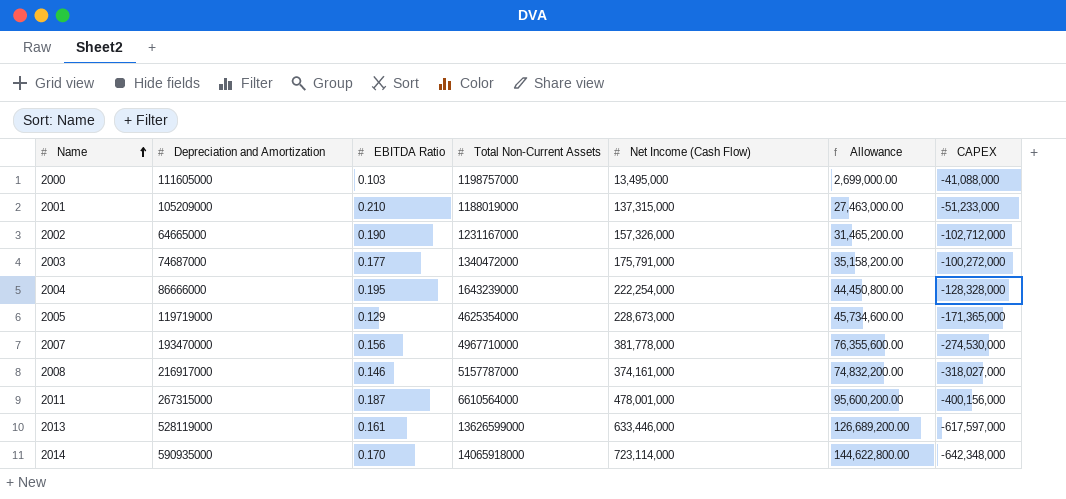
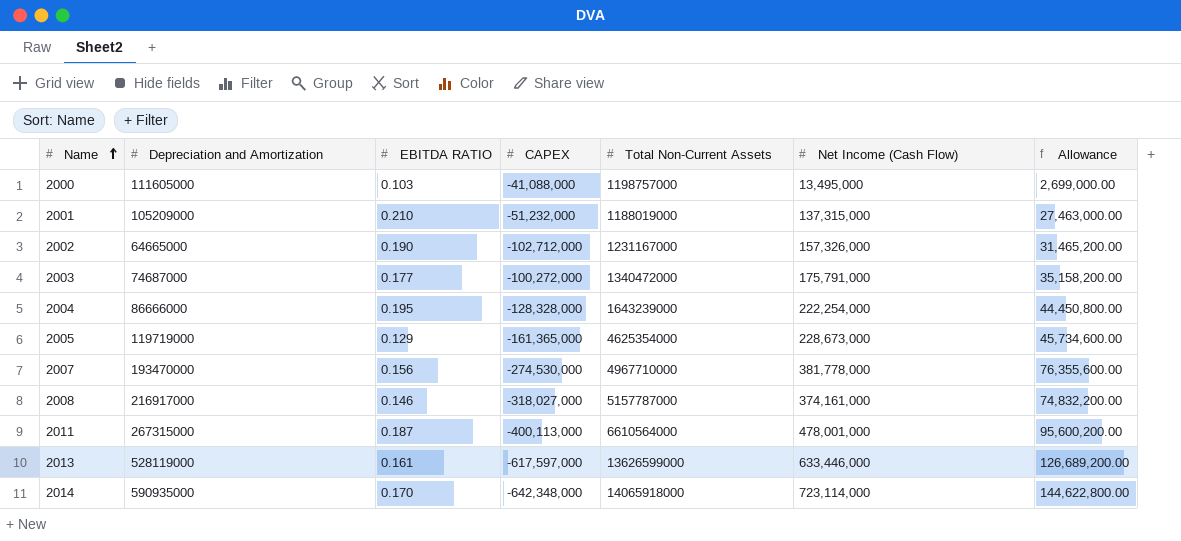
column name: EBITDA Ratio -> EBITDA RATIO
column CAPEX | position: 7 -> 4
2001 | CAPEX: -51,233,000 -> -51,232,000
2005 | CAPEX: -171,365,000 -> -161,365,000
2011 | CAPEX: -400,156,000 -> -400,113,000

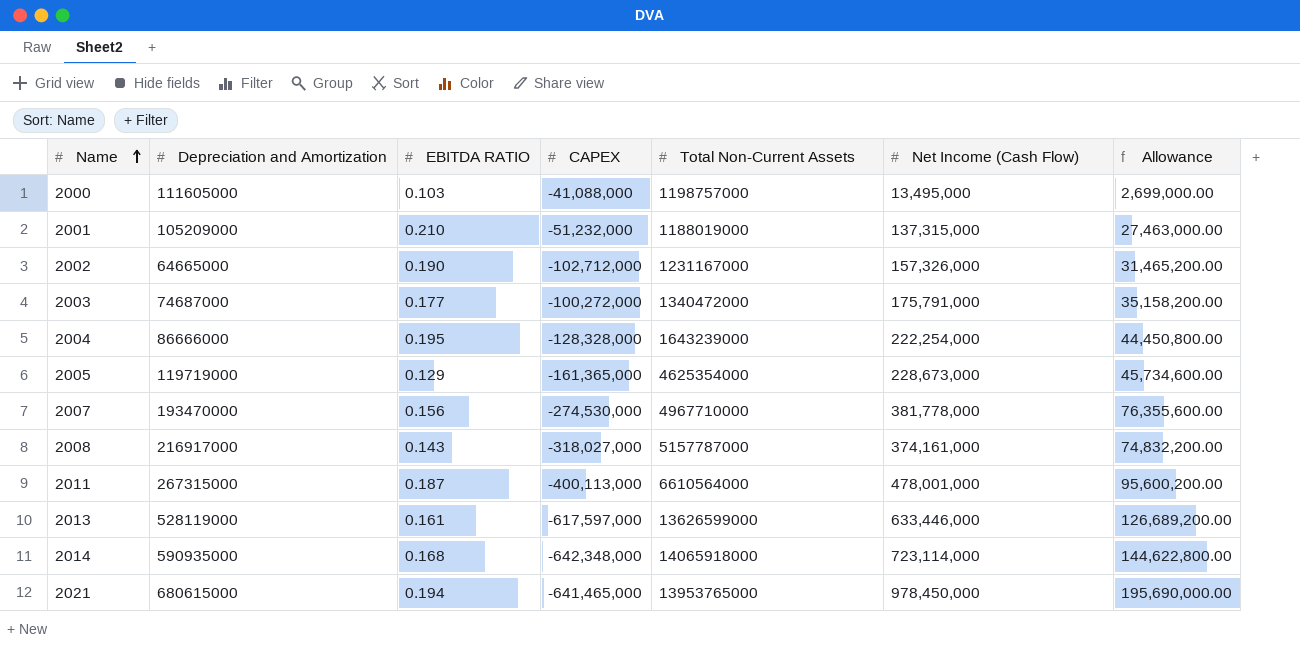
2008 | EBITDA RATIO: 0.146 -> 0.143
2014 | EBITDA RATIO: 0.170 -> 0.168
row 2021: none -> 680615000 | 0.194 | -641,465,000 | 13953765000 | 978,450,000 | 195,690,000.00

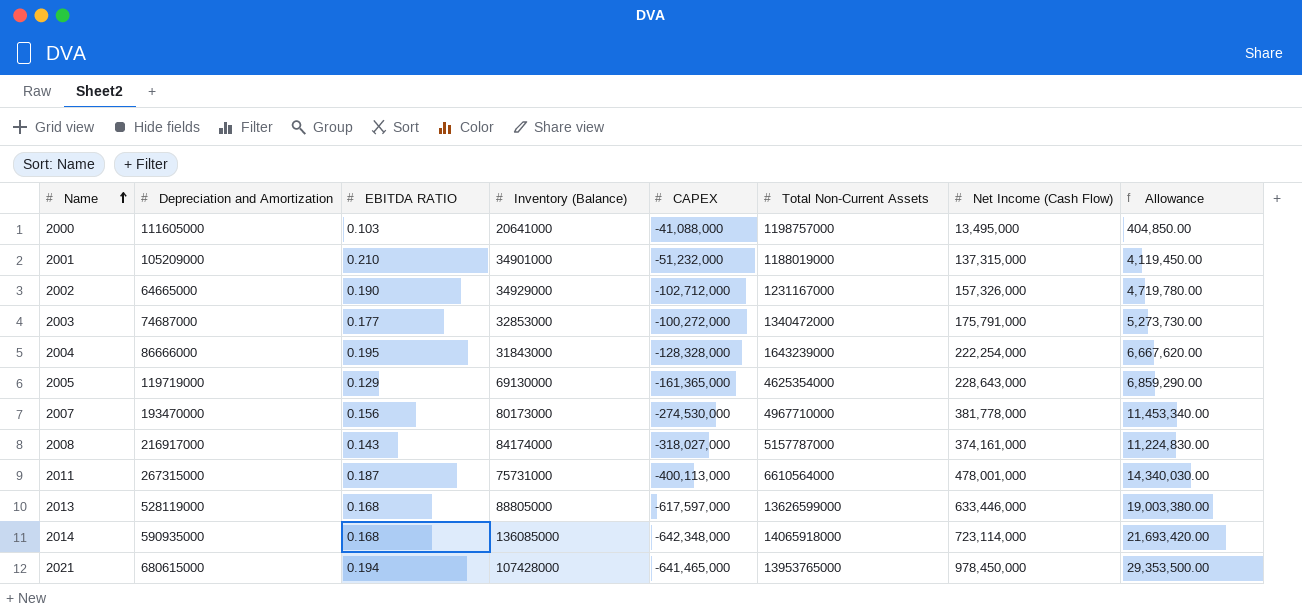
column Inventory (Balance) | position: none -> 4
column Allowance | formula: [Net Income (Cash Flow)] * 0.2 -> [Net Income (Cash Flow)] * 0.03
2005 | Net Income (Cash Flow): 228,673,000 -> 228,643,000
2013 | EBITDA RATIO: 0.161 -> 0.168

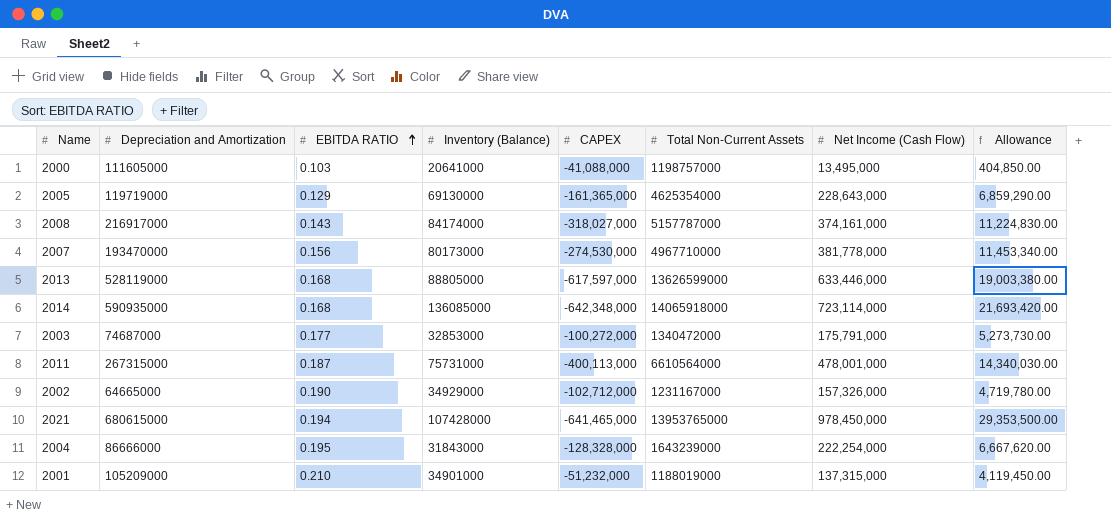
row order: Name ascending -> EBITDA RATIO ascending

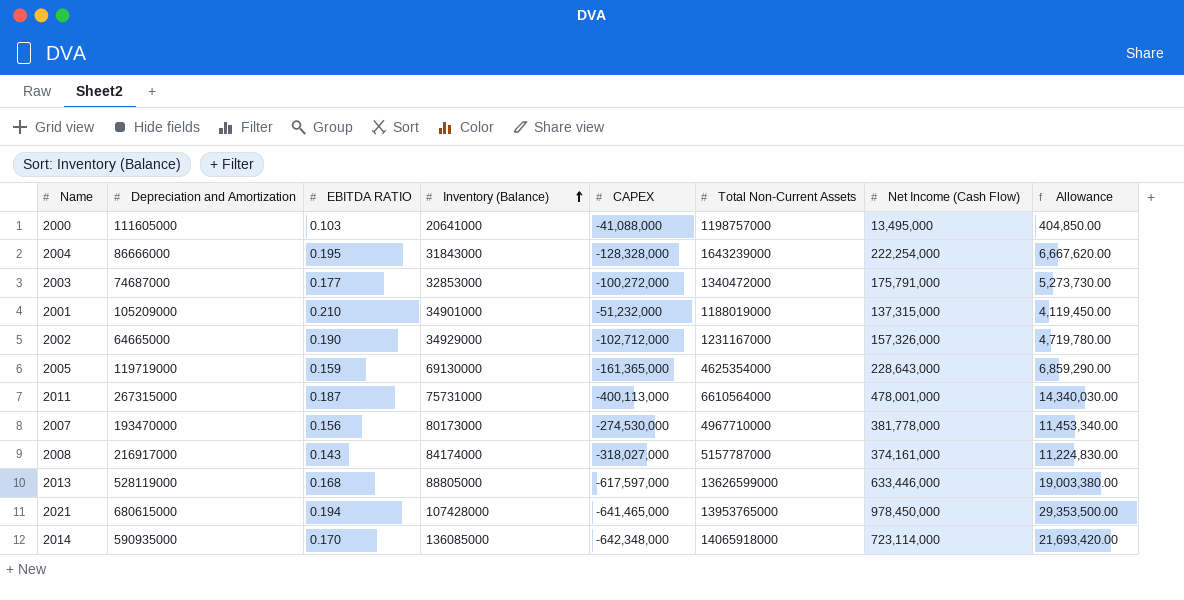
row order: EBITDA RATIO ascending -> Inventory (Balance) ascending
2005 | EBITDA RATIO: 0.129 -> 0.159
2014 | EBITDA RATIO: 0.168 -> 0.170

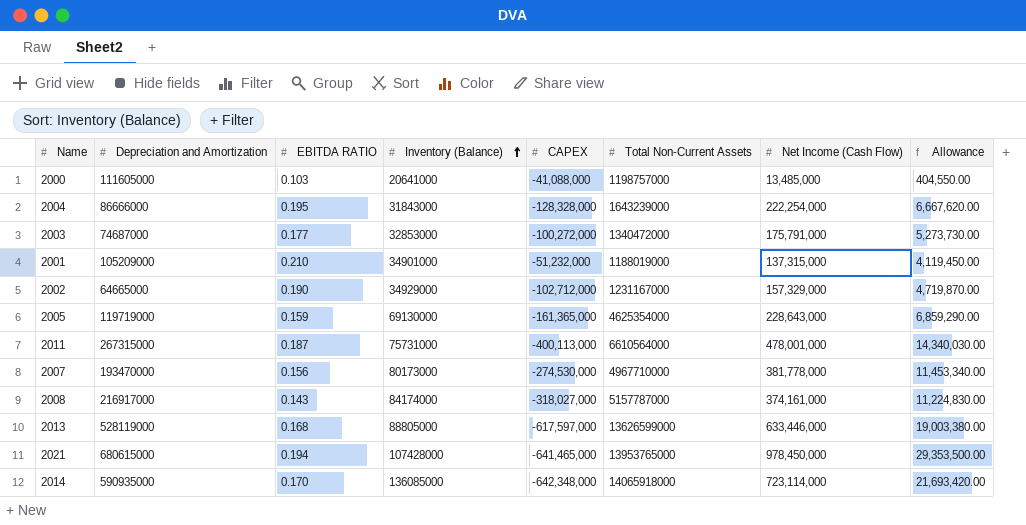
2000 | Net Income (Cash Flow): 13,495,000 -> 13,485,000
2000 | Allowance: 404,850.00 -> 404,550.00
2002 | Net Income (Cash Flow): 157,326,000 -> 157,329,000
2002 | Allowance: 4,719,780.00 -> 4,719,870.00

